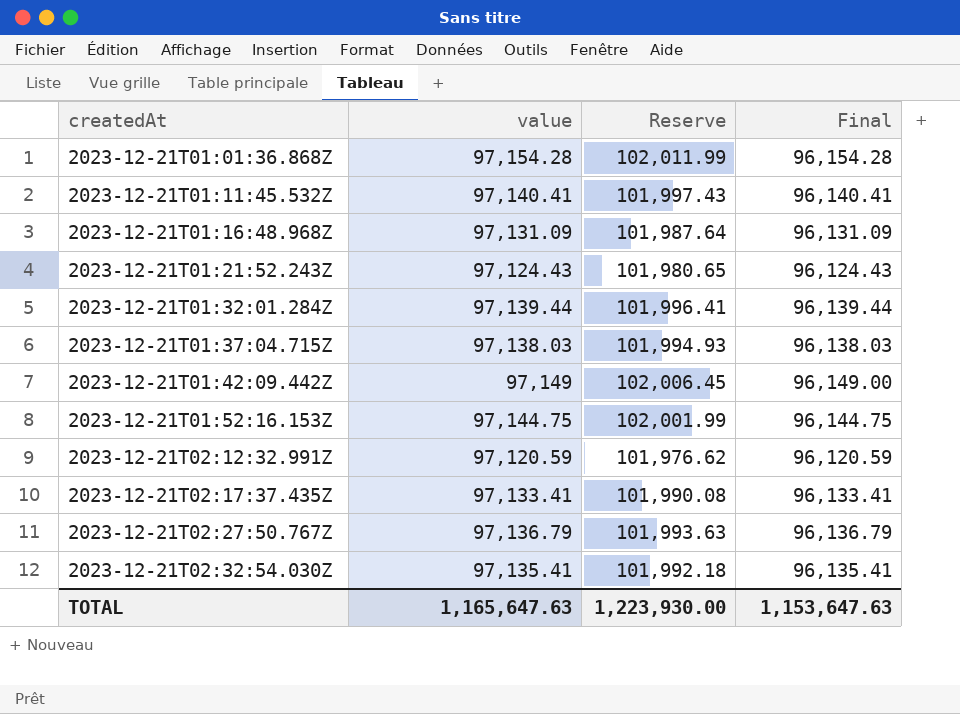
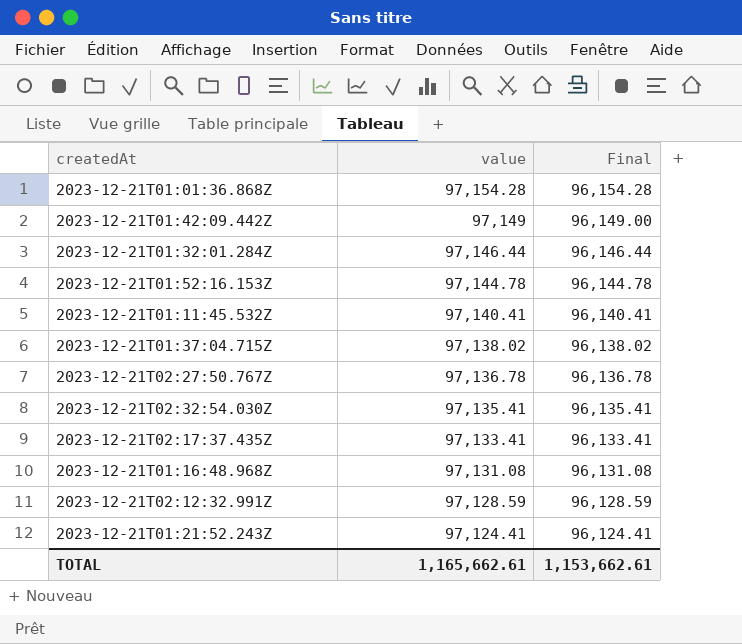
row order: createdAt ascending -> value descending
column Reserve | formula: [value] * 1.05 -> none
2023-12-21T01:32:01.284Z | value: 97,139.44 -> 97,146.44
2023-12-21T01:32:01.284Z | Final: 96,139.44 -> 96,146.44
2023-12-21T01:52:16.153Z | value: 97,144.75 -> 97,144.78
2023-12-21T01:52:16.153Z | Final: 96,144.75 -> 96,144.78
2023-12-21T01:37:04.715Z | value: 97,138.03 -> 97,138.02
2023-12-21T01:37:04.715Z | Final: 96,138.03 -> 96,138.02
2023-12-21T02:27:50.767Z | value: 97,136.79 -> 97,136.78
2023-12-21T02:27:50.767Z | Final: 96,136.79 -> 96,136.78
2023-12-21T01:16:48.968Z | value: 97,131.09 -> 97,131.08
2023-12-21T01:16:48.968Z | Final: 96,131.09 -> 96,131.08
2023-12-21T02:12:32.991Z | value: 97,120.59 -> 97,128.59
2023-12-21T02:12:32.991Z | Final: 96,120.59 -> 96,128.59
2023-12-21T01:21:52.243Z | value: 97,124.43 -> 97,124.41
2023-12-21T01:21:52.243Z | Final: 96,124.43 -> 96,124.41
TOTAL | value: 1,165,647.63 -> 1,165,662.61
TOTAL | Final: 1,153,647.63 -> 1,153,662.61

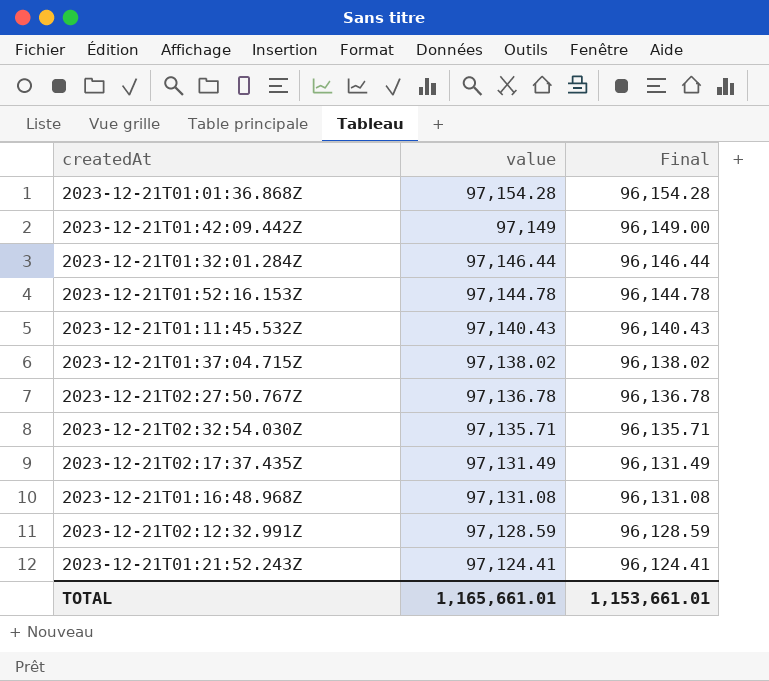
2023-12-21T01:11:45.532Z | value: 97,140.41 -> 97,140.43
2023-12-21T01:11:45.532Z | Final: 96,140.41 -> 96,140.43
2023-12-21T02:32:54.030Z | value: 97,135.41 -> 97,135.71
2023-12-21T02:32:54.030Z | Final: 96,135.41 -> 96,135.71
2023-12-21T02:17:37.435Z | value: 97,133.41 -> 97,131.49
2023-12-21T02:17:37.435Z | Final: 96,133.41 -> 96,131.49
TOTAL | value: 1,165,662.61 -> 1,165,661.01
TOTAL | Final: 1,153,662.61 -> 1,153,661.01

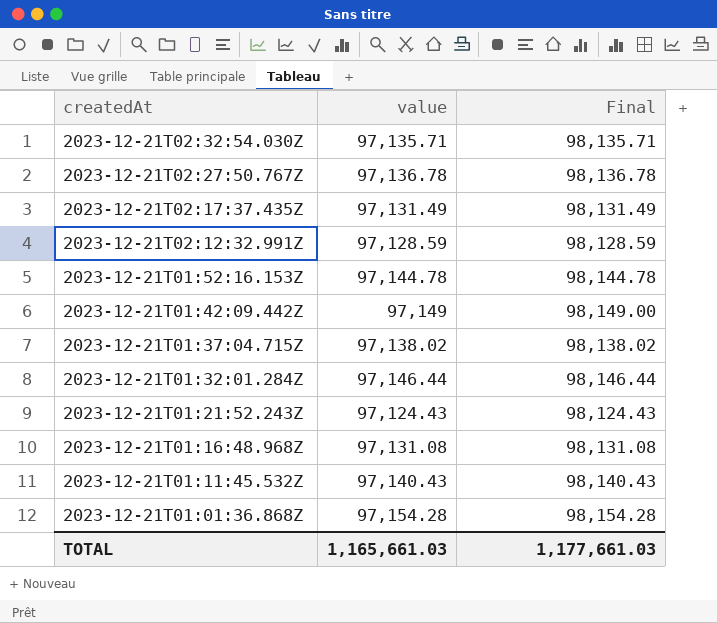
row order: value descending -> createdAt descending
column Final | formula: [value] - 1000 -> [value] + 1000
2023-12-21T01:21:52.243Z | value: 97,124.41 -> 97,124.43
TOTAL | value: 1,165,661.01 -> 1,165,661.03
TOTAL | Final: 1,153,661.01 -> 1,177,661.03

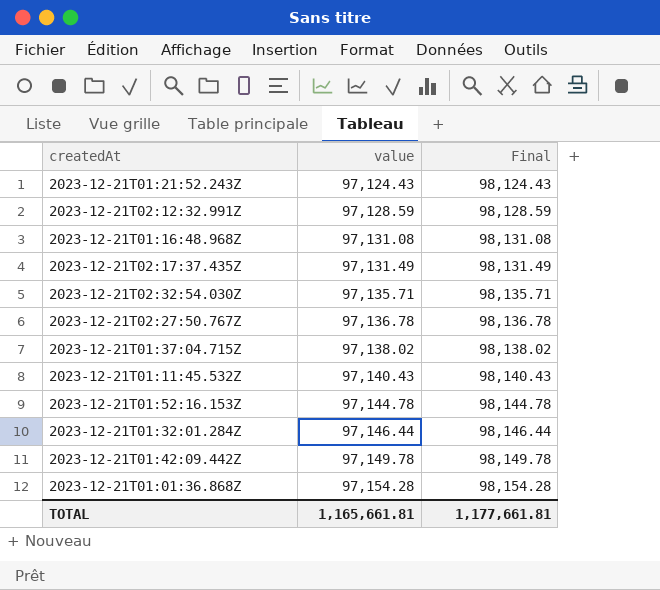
row order: createdAt descending -> value ascending
2023-12-21T01:42:09.442Z | value: 97,149 -> 97,149.78
2023-12-21T01:42:09.442Z | Final: 98,149.00 -> 98,149.78
TOTAL | value: 1,165,661.03 -> 1,165,661.81
TOTAL | Final: 1,177,661.03 -> 1,177,661.81

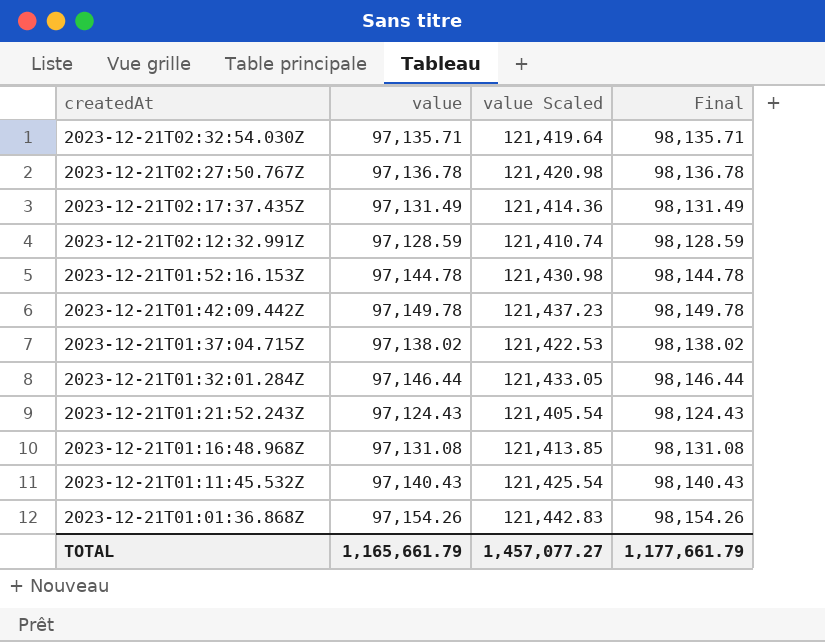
row order: value ascending -> createdAt descending
column value Scaled | formula: none -> [value] * 1.25
2023-12-21T01:01:36.868Z | value: 97,154.28 -> 97,154.26
2023-12-21T01:01:36.868Z | Final: 98,154.28 -> 98,154.26
TOTAL | value: 1,165,661.81 -> 1,165,661.79
TOTAL | Final: 1,177,661.81 -> 1,177,661.79

